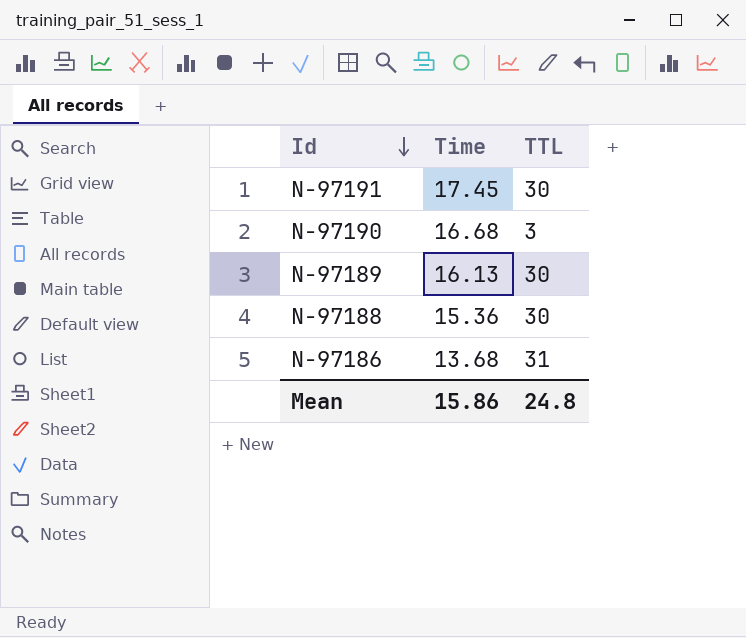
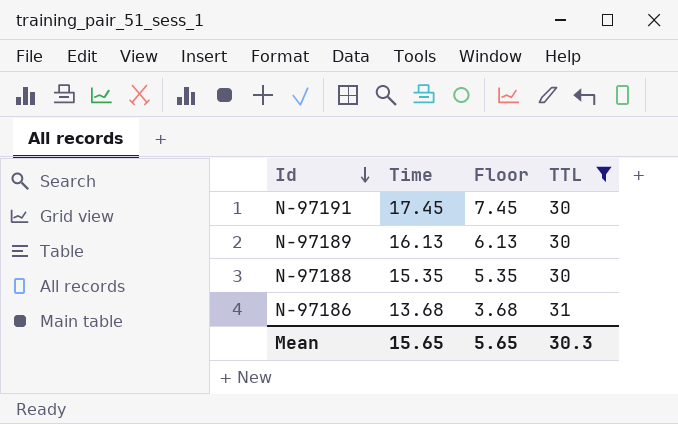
filter: none -> TTL != 3
column Floor | formula: none -> [Time] - 10
N-97188 | Time: 15.36 -> 15.35
Mean | Time: 15.86 -> 15.65
Mean | TTL: 24.8 -> 30.3

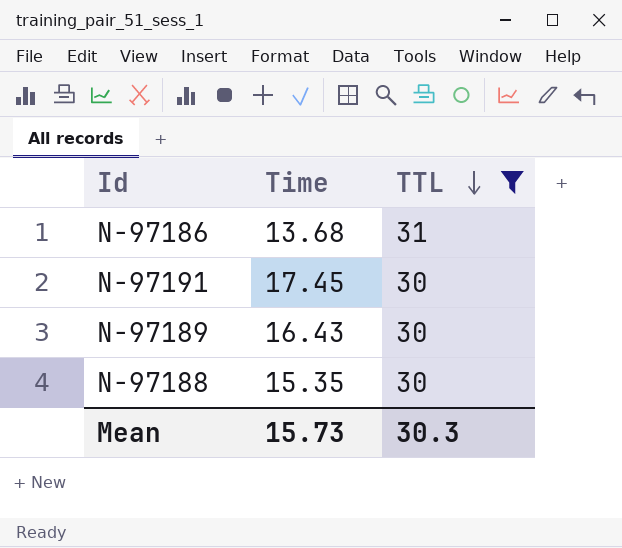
row order: Id descending -> TTL descending
column Floor | formula: [Time] - 10 -> none
N-97189 | Time: 16.13 -> 16.43
Mean | Time: 15.65 -> 15.73

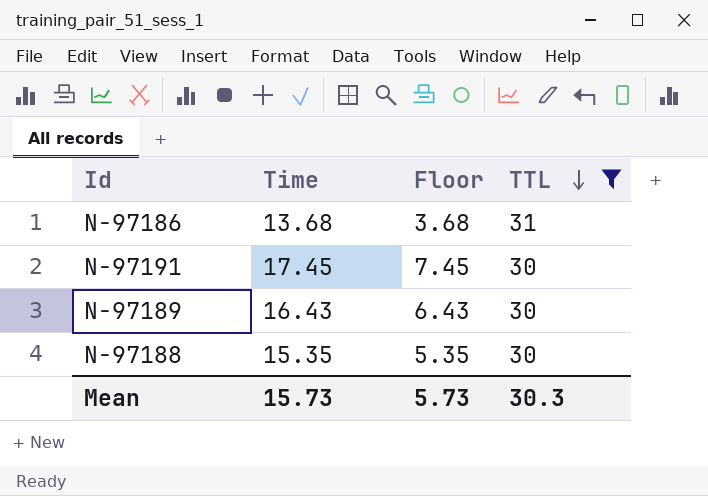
column Floor | formula: none -> [Time] - 10

